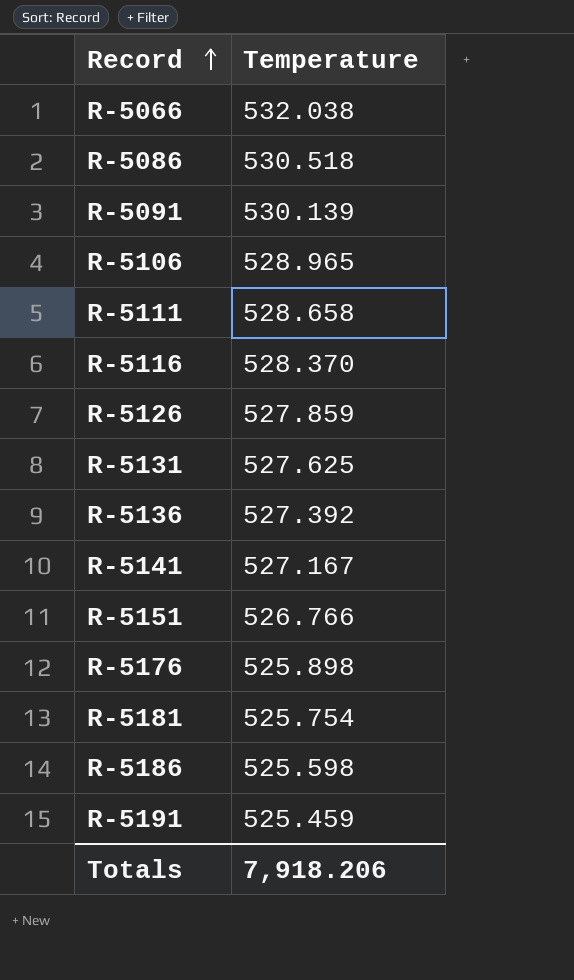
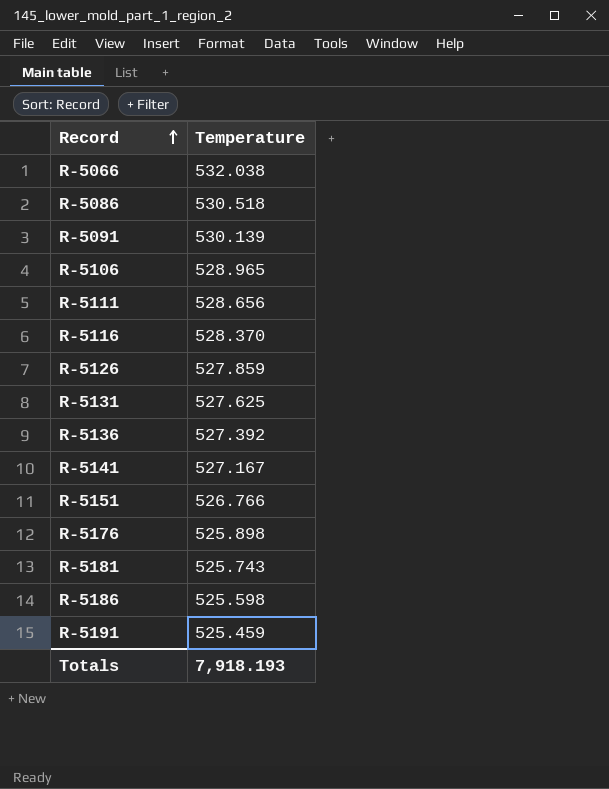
R-5111 | Temperature: 528.658 -> 528.656
R-5181 | Temperature: 525.754 -> 525.743
Totals | Temperature: 7,918.206 -> 7,918.193

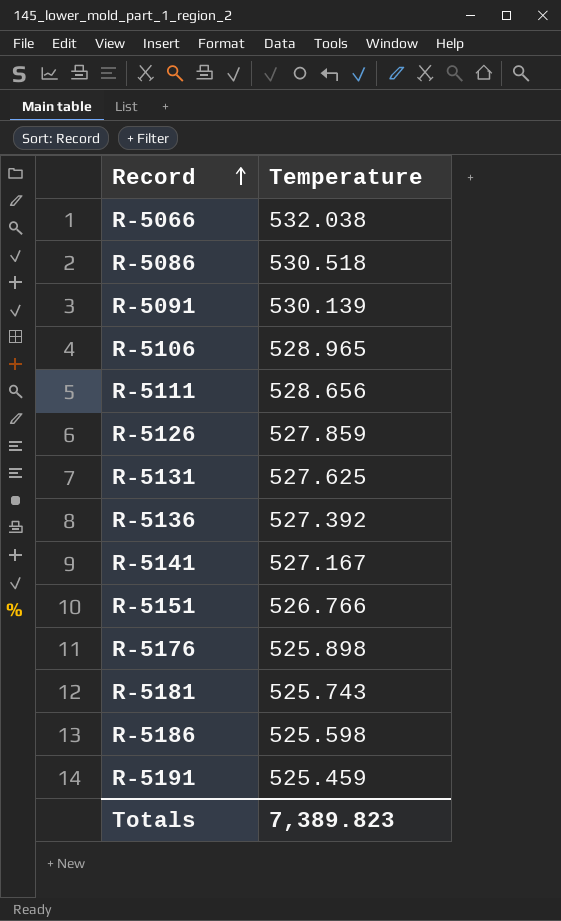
row R-5116: 528.370 -> none
Totals | Temperature: 7,918.193 -> 7,389.823

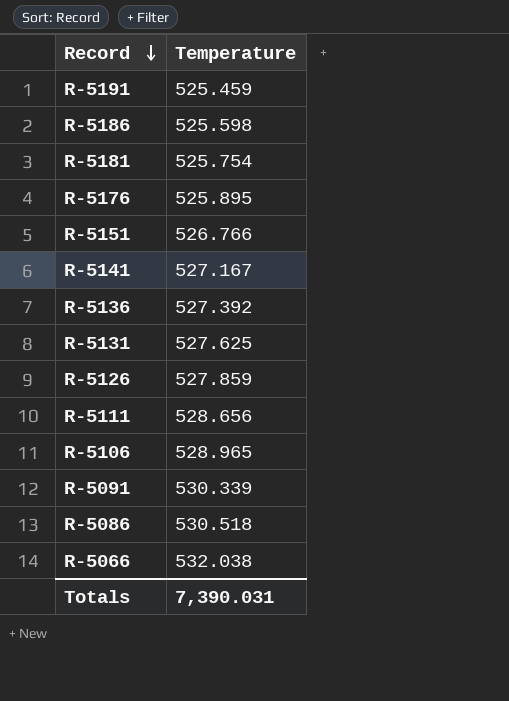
row order: Record ascending -> Record descending
R-5181 | Temperature: 525.743 -> 525.754
R-5176 | Temperature: 525.898 -> 525.895
R-5091 | Temperature: 530.139 -> 530.339
Totals | Temperature: 7,389.823 -> 7,390.031

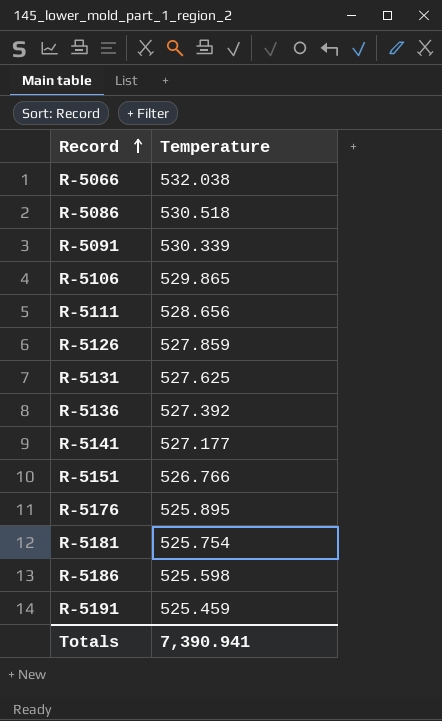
row order: Record descending -> Record ascending
R-5106 | Temperature: 528.965 -> 529.865
R-5141 | Temperature: 527.167 -> 527.177
Totals | Temperature: 7,390.031 -> 7,390.941

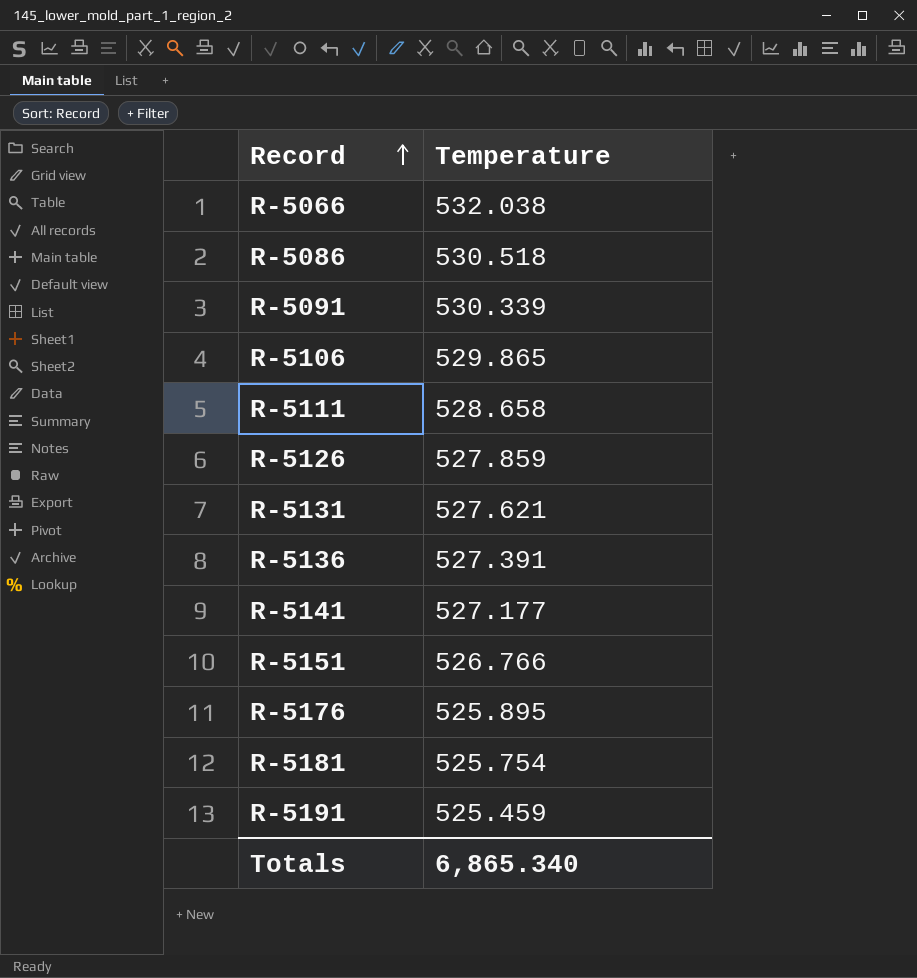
row R-5186: 525.598 -> none
R-5111 | Temperature: 528.656 -> 528.658
R-5131 | Temperature: 527.625 -> 527.621
R-5136 | Temperature: 527.392 -> 527.391
Totals | Temperature: 7,390.941 -> 6,865.340

